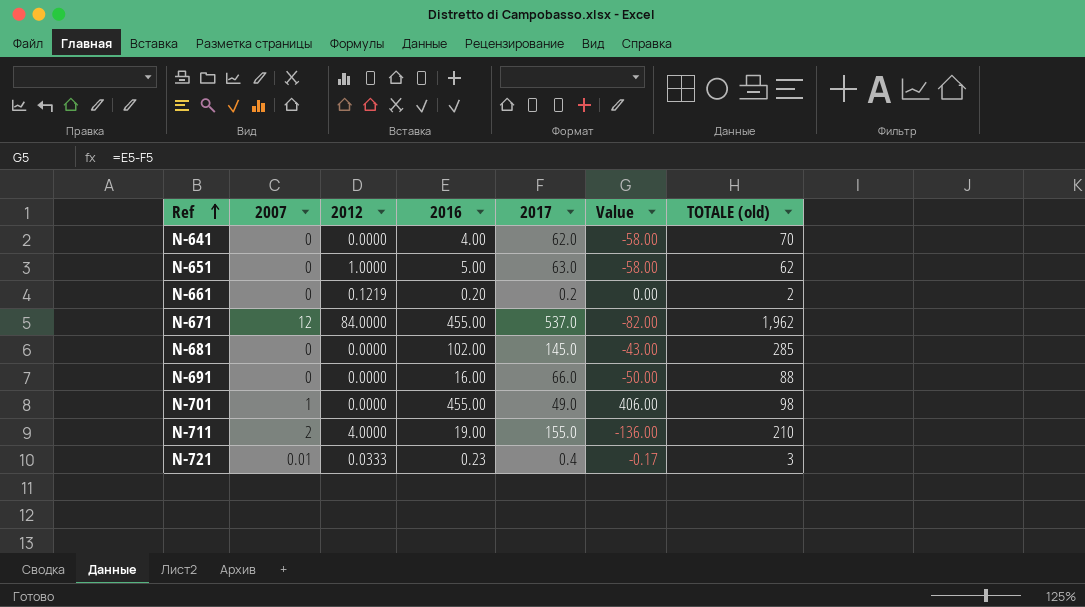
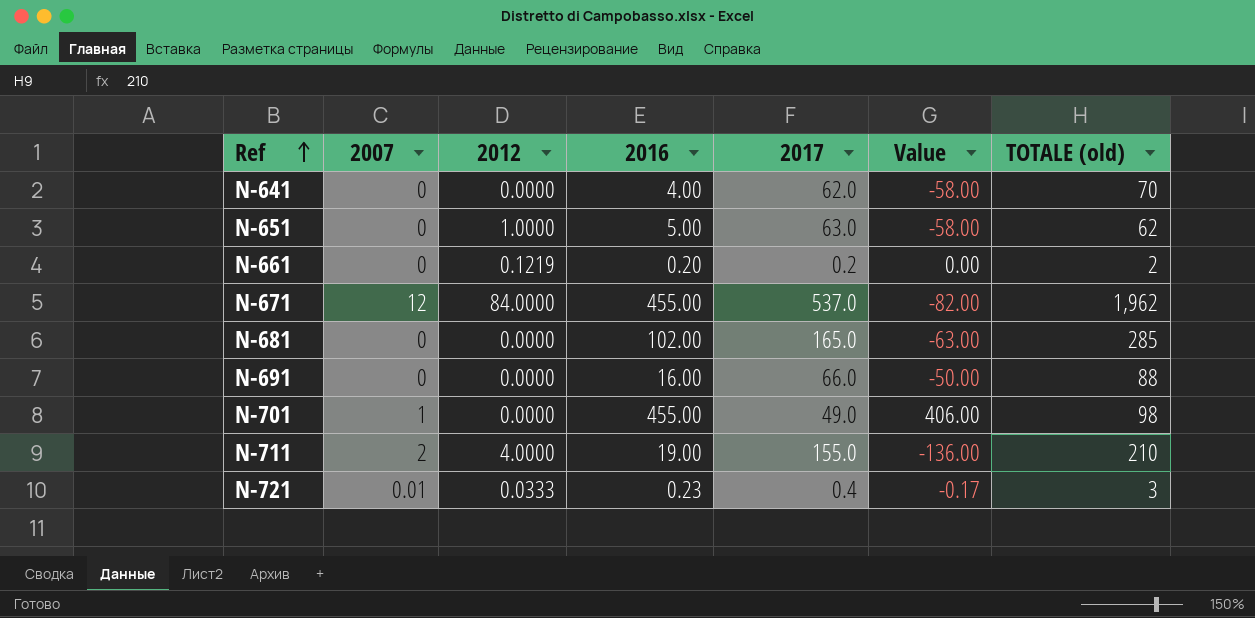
N-681 | 2017: 145.0 -> 165.0
N-681 | Value: -43.00 -> -63.00

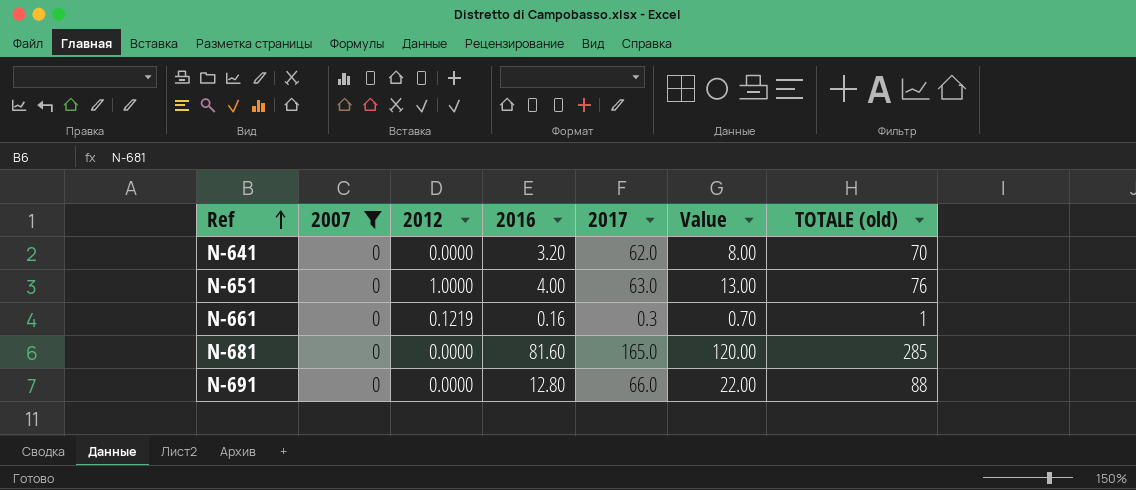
filter: none -> 2007 = 0
column Value | formula: [2016] - [2017] -> [TOTALE (old)] - [2017]
N-641 | 2016: 4.00 -> 3.20
N-651 | 2016: 5.00 -> 4.00
N-651 | TOTALE (old): 62 -> 76
N-661 | 2016: 0.20 -> 0.16
N-661 | 2017: 0.2 -> 0.3
N-661 | TOTALE (old): 2 -> 1
N-681 | 2016: 102.00 -> 81.60
N-691 | 2016: 16.00 -> 12.80

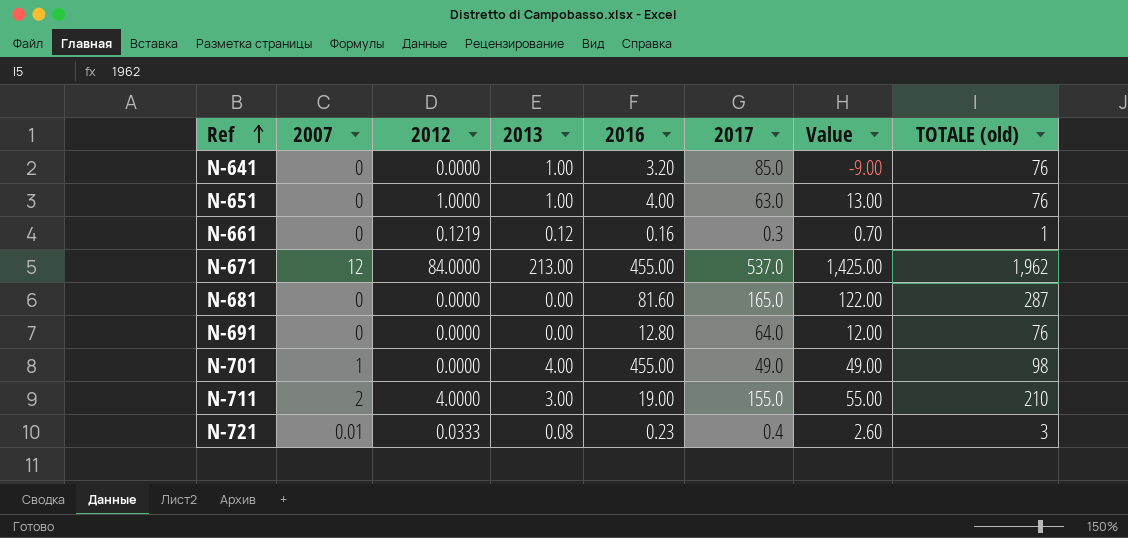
filter: 2007 = 0 -> none
column 2013 | position: none -> 4
N-641 | 2017: 62.0 -> 85.0
N-641 | Value: 8.00 -> -9.00
N-641 | TOTALE (old): 70 -> 76
N-681 | Value: 120.00 -> 122.00
N-681 | TOTALE (old): 285 -> 287
N-691 | 2017: 66.0 -> 64.0
N-691 | Value: 22.00 -> 12.00
N-691 | TOTALE (old): 88 -> 76

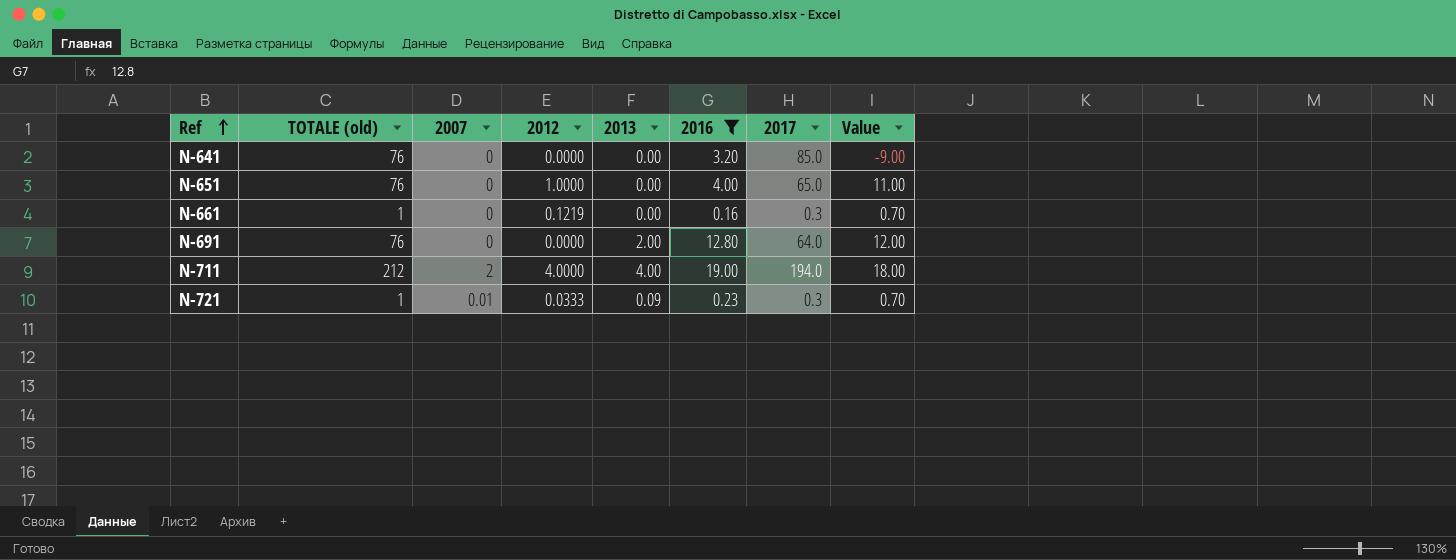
filter: none -> 2016 <= 19.00
column TOTALE (old) | position: 8 -> 2
N-641 | 2013: 1.00 -> 0.00
N-651 | 2013: 1.00 -> 0.00
N-651 | 2017: 63.0 -> 65.0
N-651 | Value: 13.00 -> 11.00
N-661 | 2013: 0.12 -> 0.00
N-691 | 2013: 0.00 -> 2.00
N-711 | TOTALE (old): 210 -> 212
N-711 | 2013: 3.00 -> 4.00
N-711 | 2017: 155.0 -> 194.0
N-711 | Value: 55.00 -> 18.00
N-721 | TOTALE (old): 3 -> 1
N-721 | 2013: 0.08 -> 0.09
N-721 | 2017: 0.4 -> 0.3
N-721 | Value: 2.60 -> 0.70

